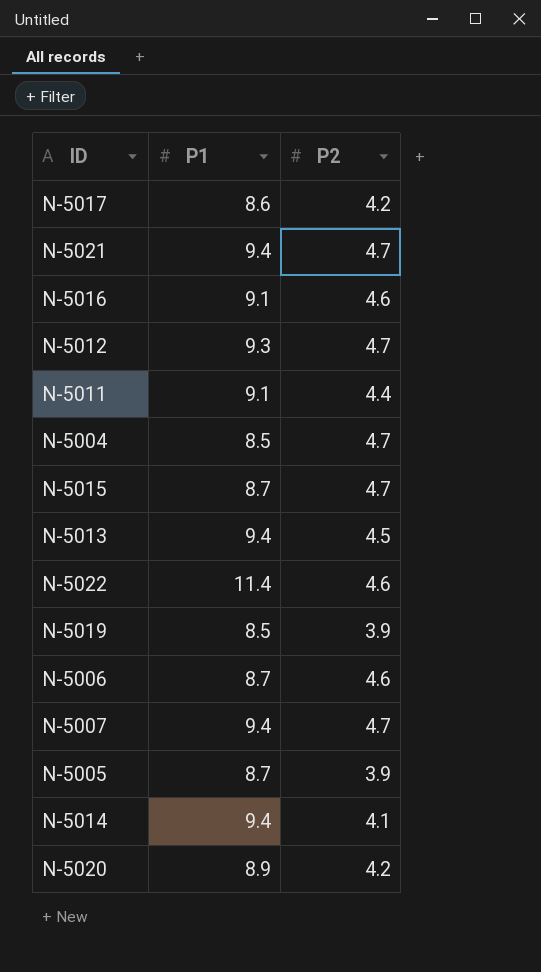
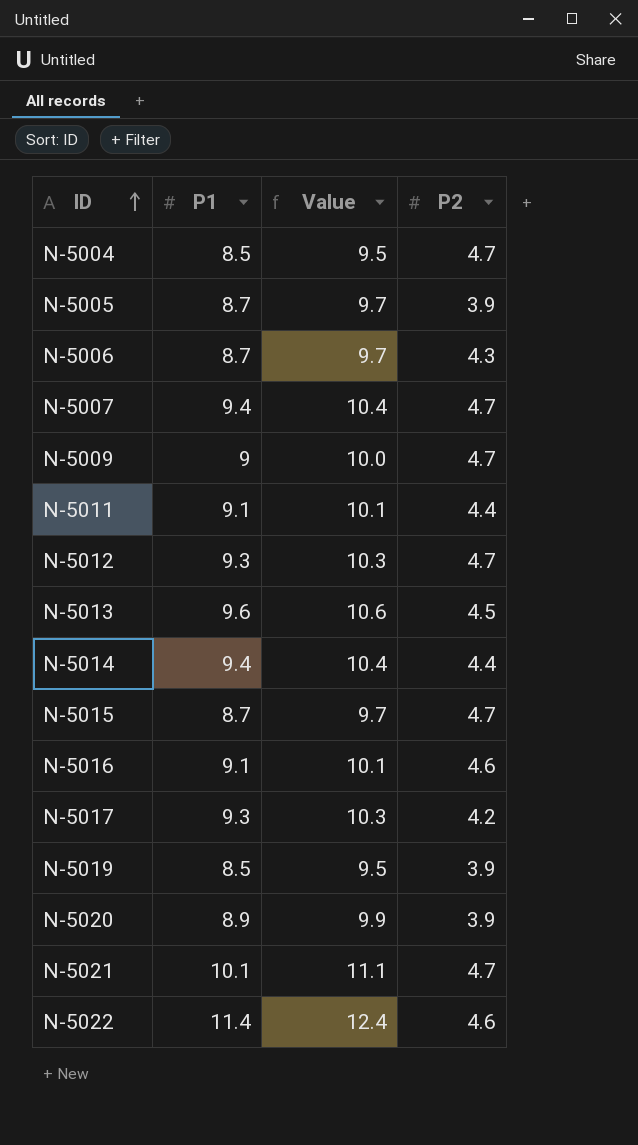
row order: none -> ID ascending
column Value | formula: none -> [P1] + 1
N-5006 | P2: 4.6 -> 4.3
row N-5009: none -> 9 | 10.0 | 4.7
N-5013 | P1: 9.4 -> 9.6
N-5014 | P2: 4.1 -> 4.4
N-5017 | P1: 8.6 -> 9.3
N-5020 | P2: 4.2 -> 3.9
N-5021 | P1: 9.4 -> 10.1

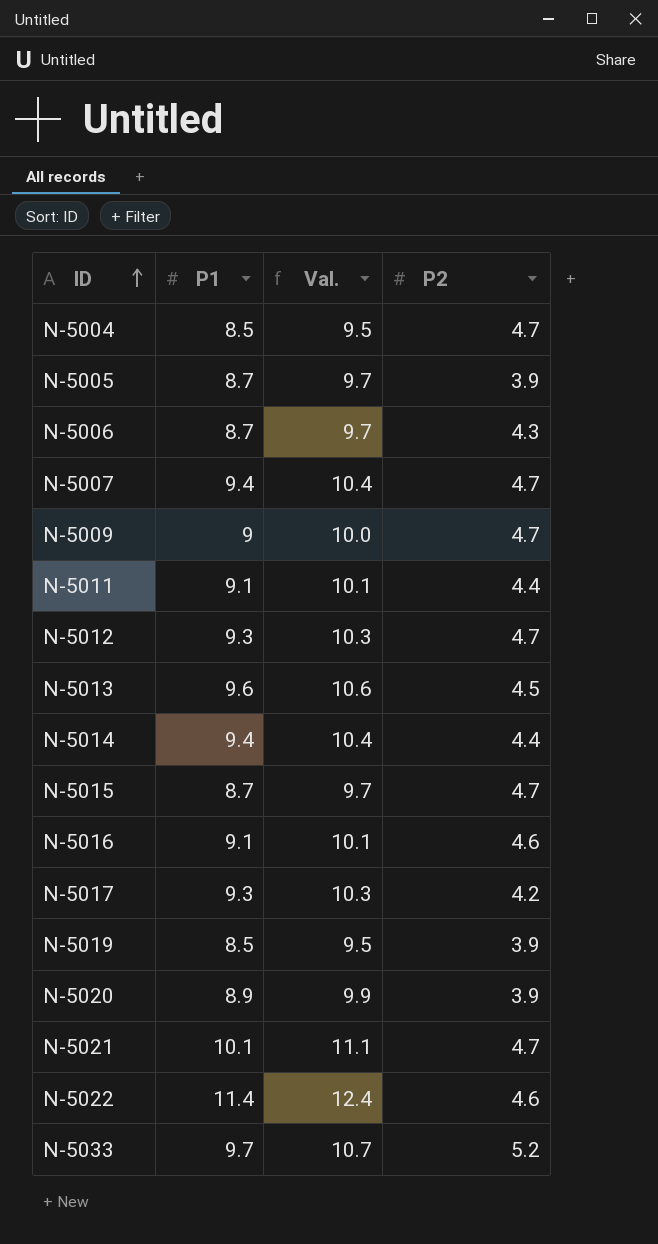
column name: Value -> Val.
row N-5033: none -> 9.7 | 10.7 | 5.2

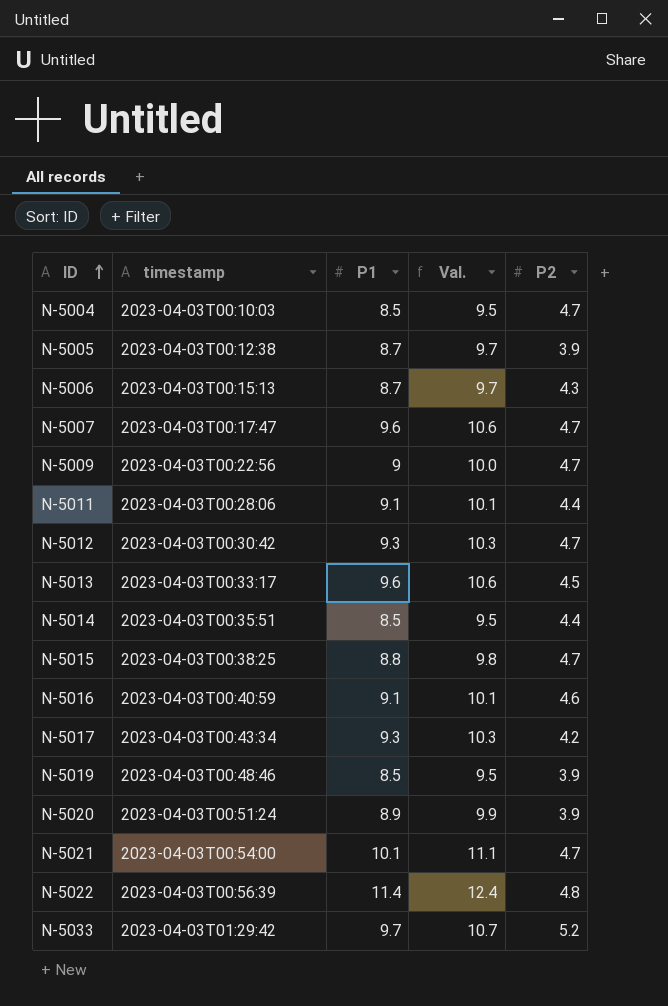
column timestamp | position: none -> 2
N-5007 | P1: 9.4 -> 9.6
N-5007 | Val.: 10.4 -> 10.6
N-5014 | P1: 9.4 -> 8.5
N-5014 | Val.: 10.4 -> 9.5
N-5015 | P1: 8.7 -> 8.8
N-5015 | Val.: 9.7 -> 9.8
N-5022 | P2: 4.6 -> 4.8

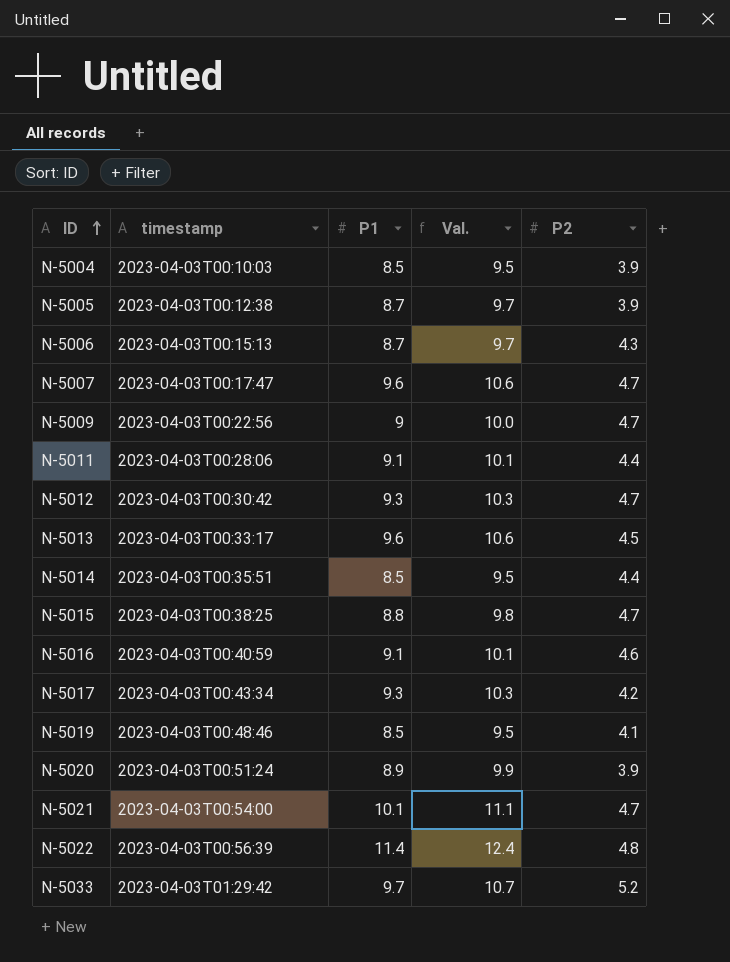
N-5004 | P2: 4.7 -> 3.9
N-5019 | P2: 3.9 -> 4.1

